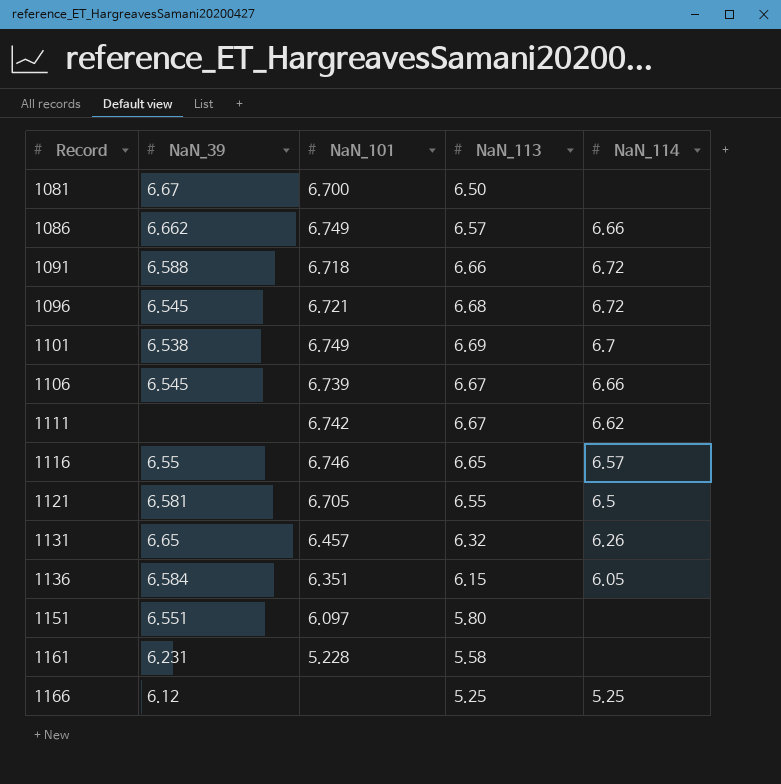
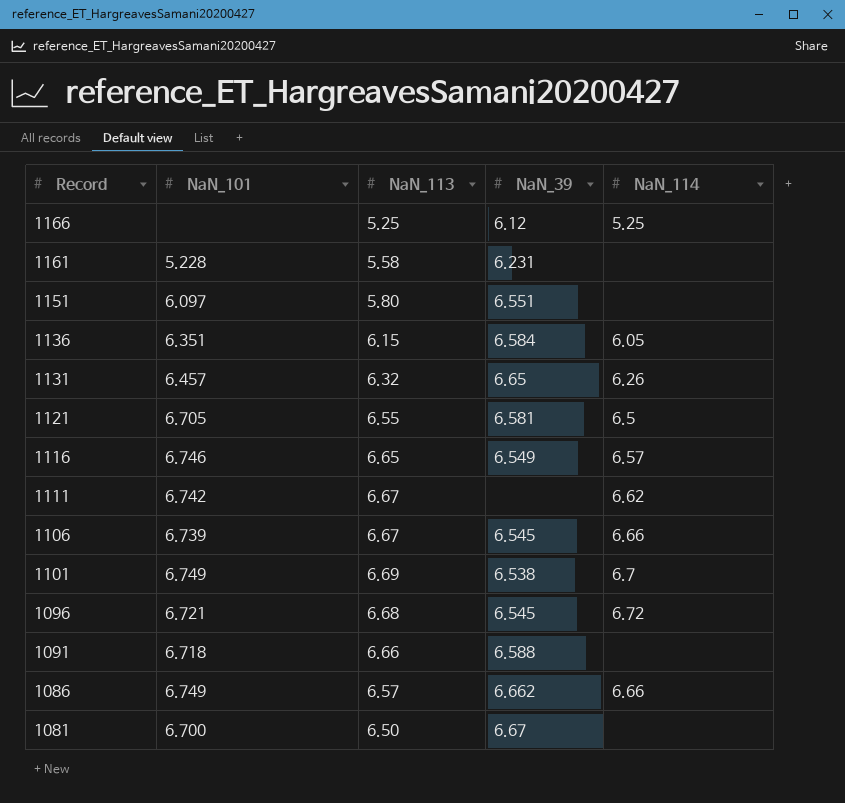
row order: Record ascending -> Record descending
column NaN_39 | position: 2 -> 4
1116 | NaN_39: 6.55 -> 6.549
1091 | NaN_114: 6.72 -> none

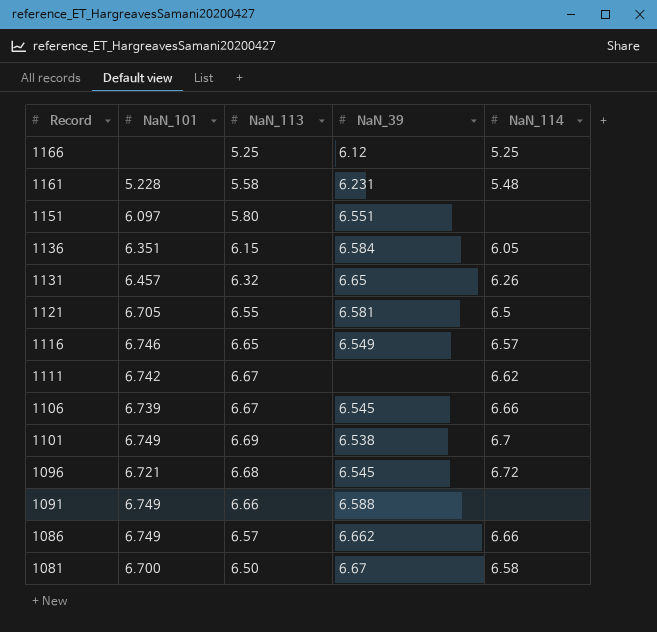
1161 | NaN_114: none -> 5.48
1091 | NaN_101: 6.718 -> 6.749
1081 | NaN_114: none -> 6.58

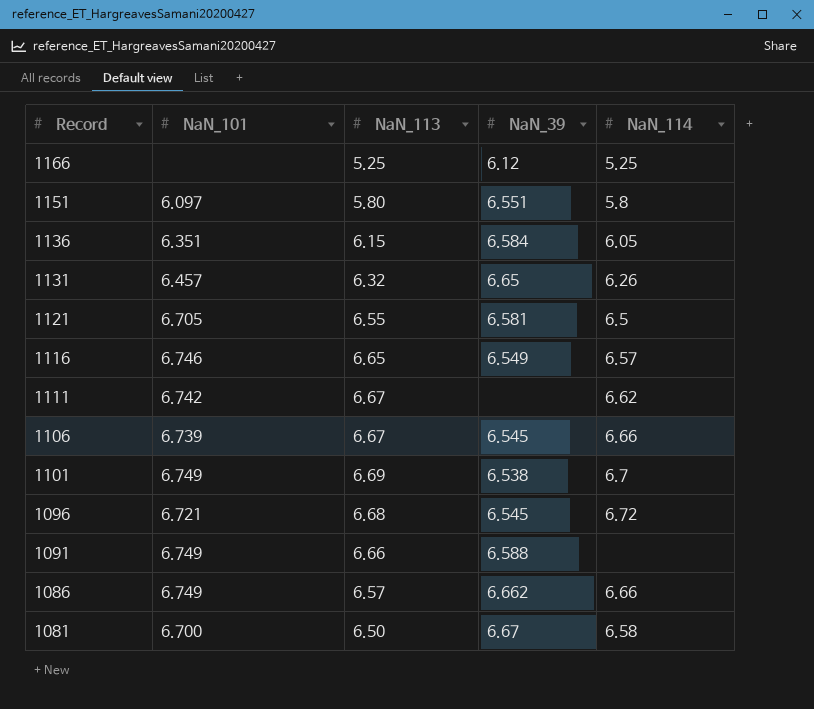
row 1161: 5.228 | 5.58 | 6.231 | 5.48 -> none
1151 | NaN_114: none -> 5.8

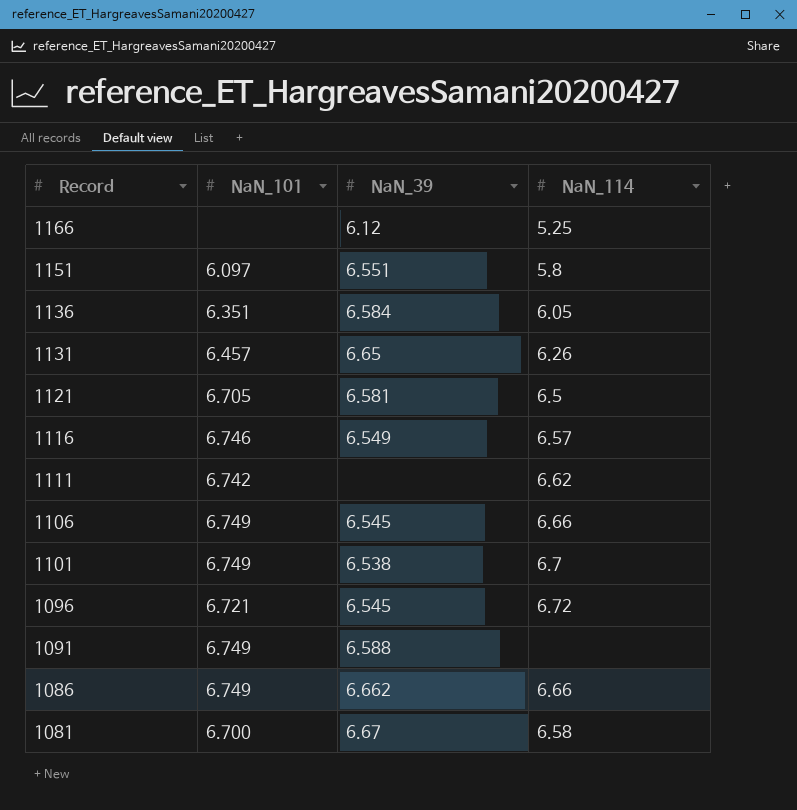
column NaN_113 | position: 3 -> none
1106 | NaN_101: 6.739 -> 6.749

